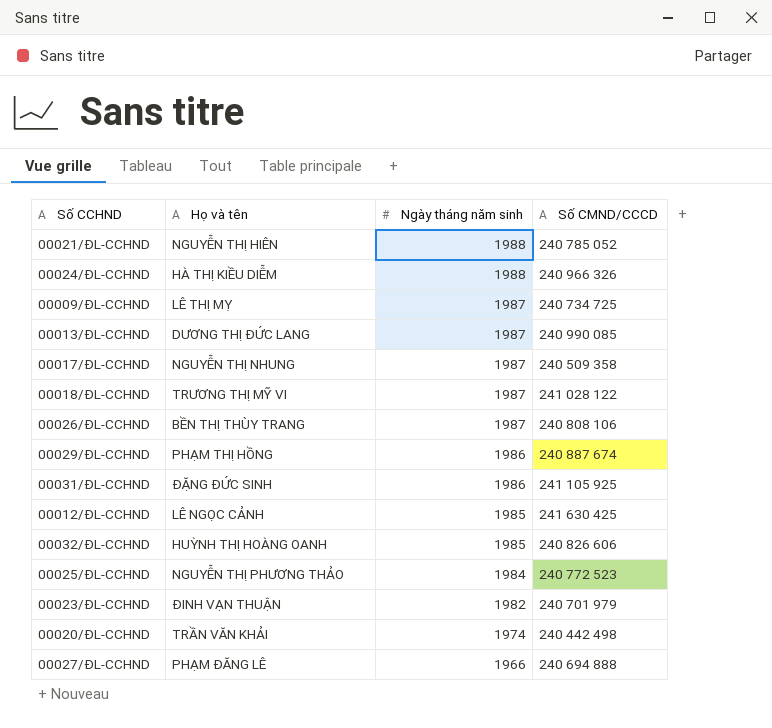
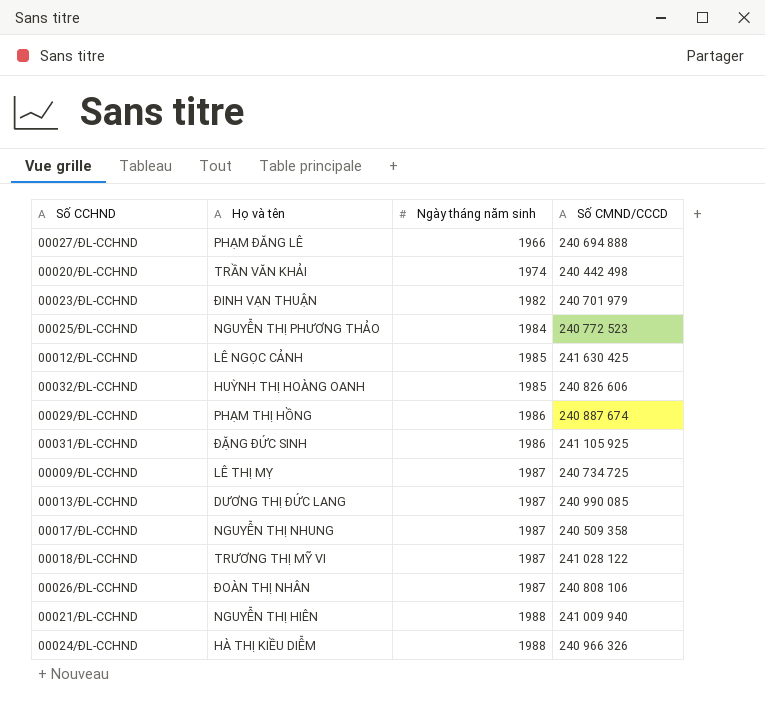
row order: Ngày tháng năm sinh descending -> Ngày tháng năm sinh ascending
00026/ĐL-CCHND | Họ và tên: BỀN THỊ THÙY TRANG -> ĐOÀN THỊ NHÂN
00021/ĐL-CCHND | Số CMND/CCCD: 240 785 052 -> 241 009 940

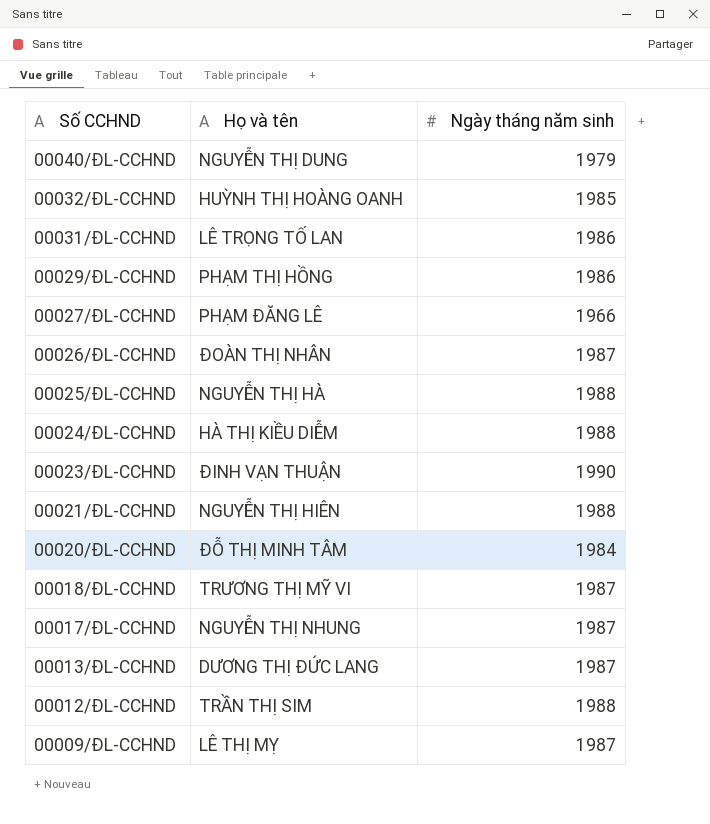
row order: Ngày tháng năm sinh ascending -> Số CCHND descending
column Số CMND/CCCD | position: 4 -> none
row 00040/ĐL-CCHND: none -> NGUYỄN THỊ DUNG | 1979
00031/ĐL-CCHND | Họ và tên: ĐẶNG ĐỨC SINH -> LÊ TRỌNG TỐ LAN
00025/ĐL-CCHND | Họ và tên: NGUYỄN THỊ PHƯƠNG THẢO -> NGUYỄN THỊ HÀ
00025/ĐL-CCHND | Ngày tháng năm sinh: 1984 -> 1988
00023/ĐL-CCHND | Ngày tháng năm sinh: 1982 -> 1990
00020/ĐL-CCHND | Họ và tên: TRẦN VĂN KHẢI -> ĐỖ THỊ MINH TÂM
00020/ĐL-CCHND | Ngày tháng năm sinh: 1974 -> 1984
00012/ĐL-CCHND | Họ và tên: LÊ NGỌC CẢNH -> TRẦN THỊ SIM
00012/ĐL-CCHND | Ngày tháng năm sinh: 1985 -> 1988

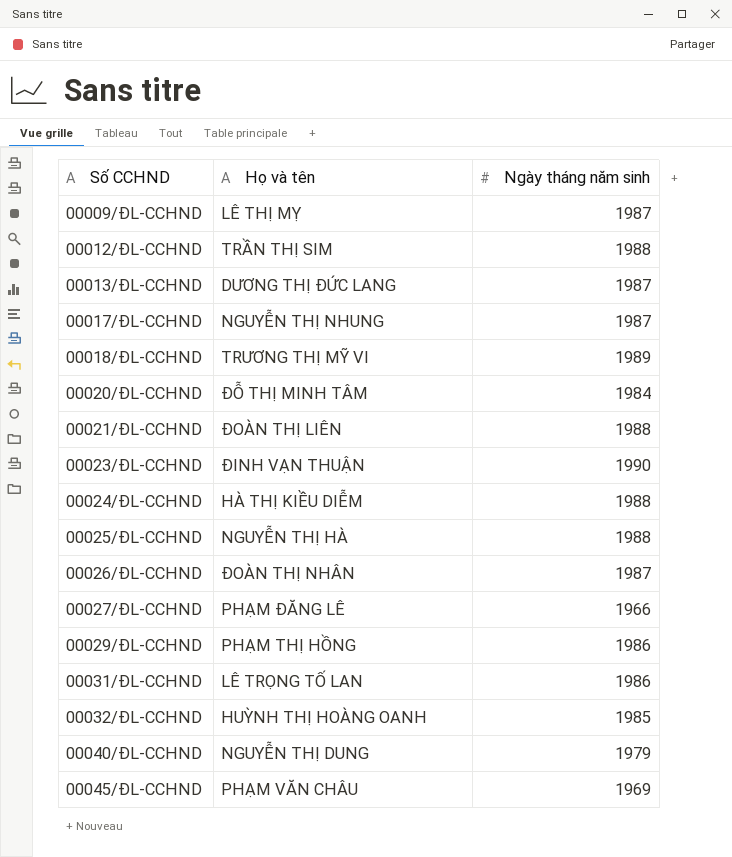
row order: Số CCHND descending -> Số CCHND ascending
00018/ĐL-CCHND | Ngày tháng năm sinh: 1987 -> 1989
00021/ĐL-CCHND | Họ và tên: NGUYỄN THỊ HIÊN -> ĐOÀN THỊ LIÊN
row 00045/ĐL-CCHND: none -> PHẠM VĂN CHÂU | 1969

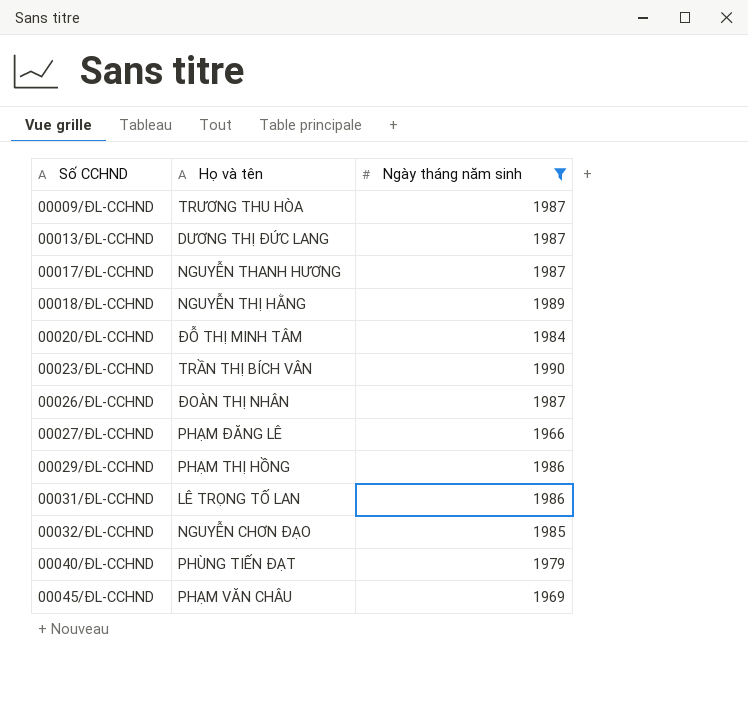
filter: none -> Ngày tháng năm sinh != 1988
00009/ĐL-CCHND | Họ và tên: LÊ THỊ MỴ -> TRƯƠNG THU HÒA
00017/ĐL-CCHND | Họ và tên: NGUYỄN THỊ NHUNG -> NGUYỄN THANH HƯƠNG
00018/ĐL-CCHND | Họ và tên: TRƯƠNG THỊ MỸ VI -> NGUYỄN THỊ HẰNG
00023/ĐL-CCHND | Họ và tên: ĐINH VẠN THUẬN -> TRẦN THỊ BÍCH VÂN
00032/ĐL-CCHND | Họ và tên: HUỲNH THỊ HOÀNG OANH -> NGUYỄN CHƠN ĐẠO
00040/ĐL-CCHND | Họ và tên: NGUYỄN THỊ DUNG -> PHÙNG TIẾN ĐẠT

